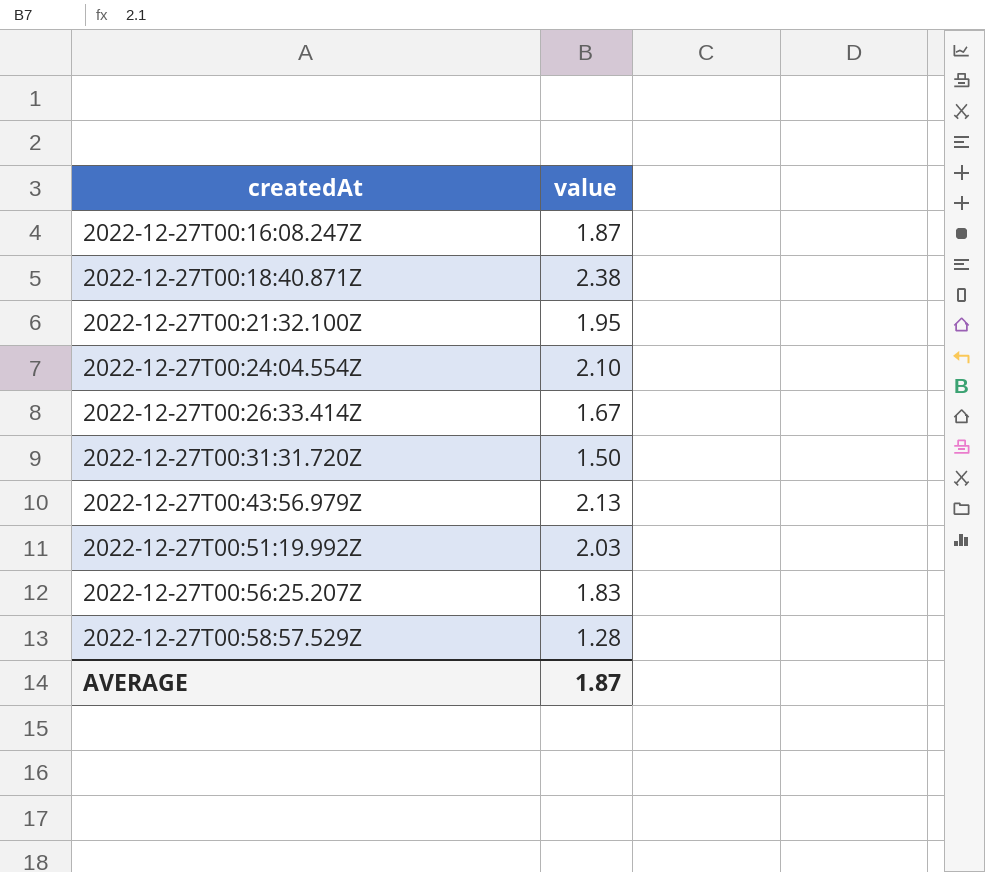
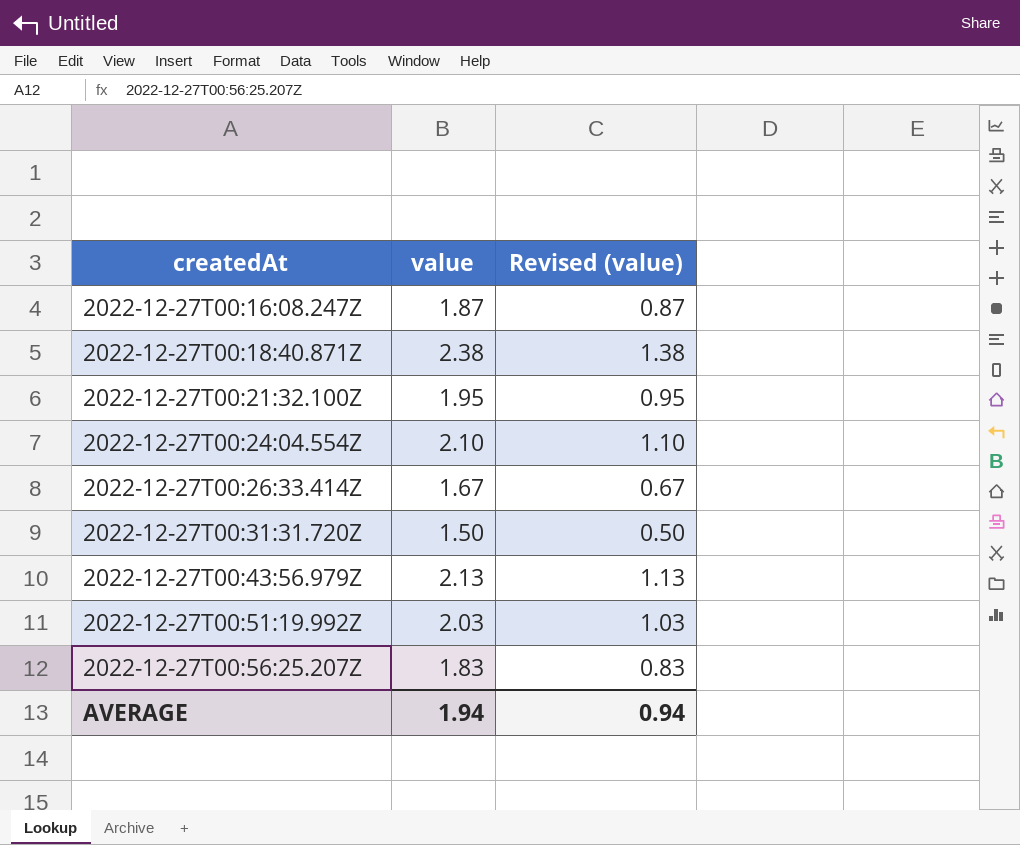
column Revised (value) | formula: none -> [value] - 1
row 2022-12-27T00:58:57.529Z: 1.28 -> none
AVERAGE | value: 1.87 -> 1.94

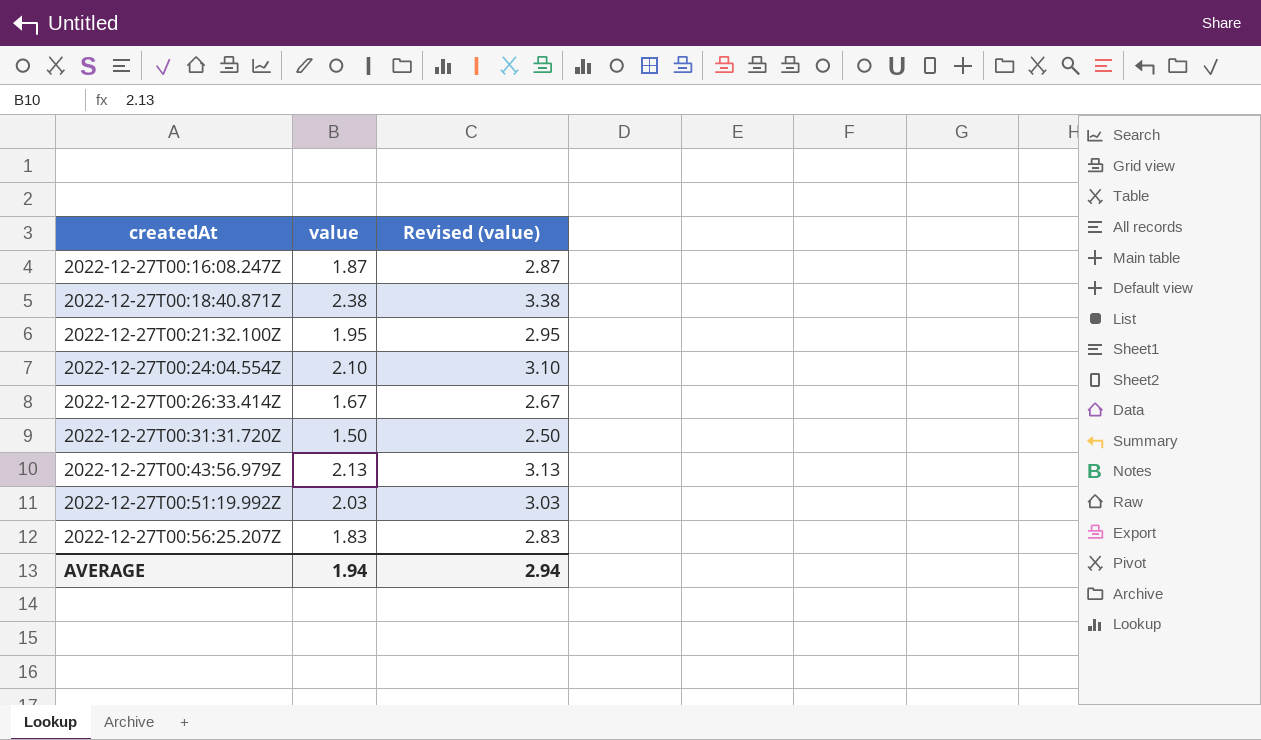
column Revised (value) | formula: [value] - 1 -> [value] + 1
AVERAGE | Revised (value): 0.94 -> 2.94

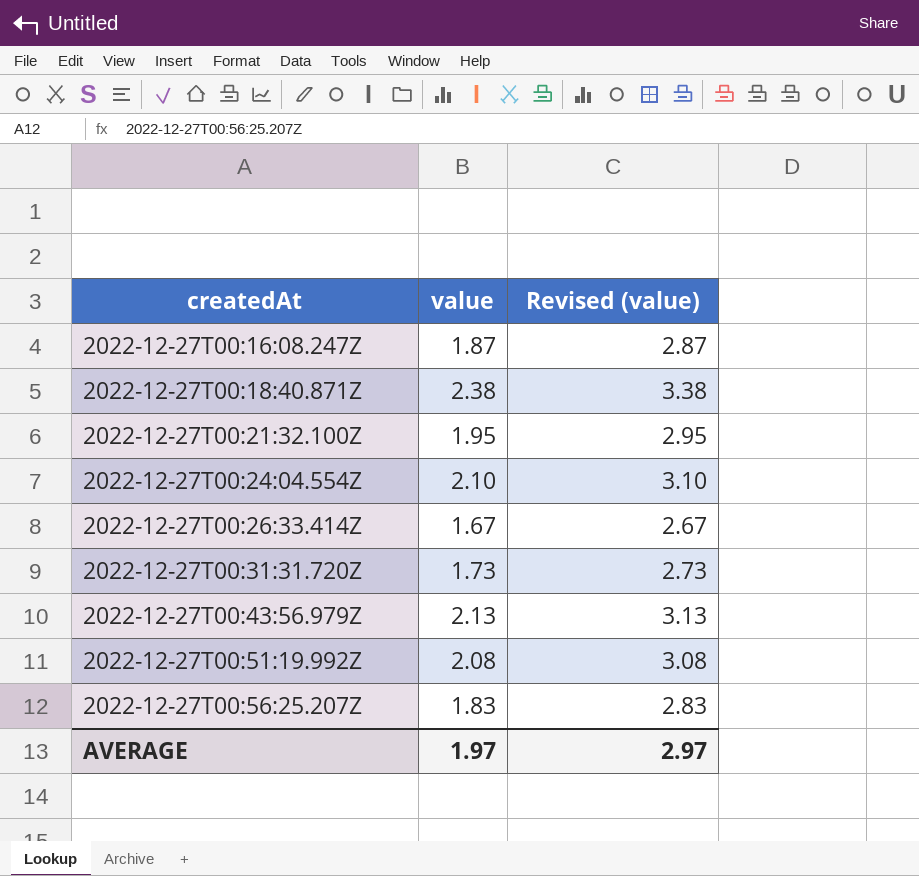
2022-12-27T00:31:31.720Z | value: 1.50 -> 1.73
2022-12-27T00:31:31.720Z | Revised (value): 2.50 -> 2.73
2022-12-27T00:51:19.992Z | value: 2.03 -> 2.08
2022-12-27T00:51:19.992Z | Revised (value): 3.03 -> 3.08
AVERAGE | value: 1.94 -> 1.97
AVERAGE | Revised (value): 2.94 -> 2.97

